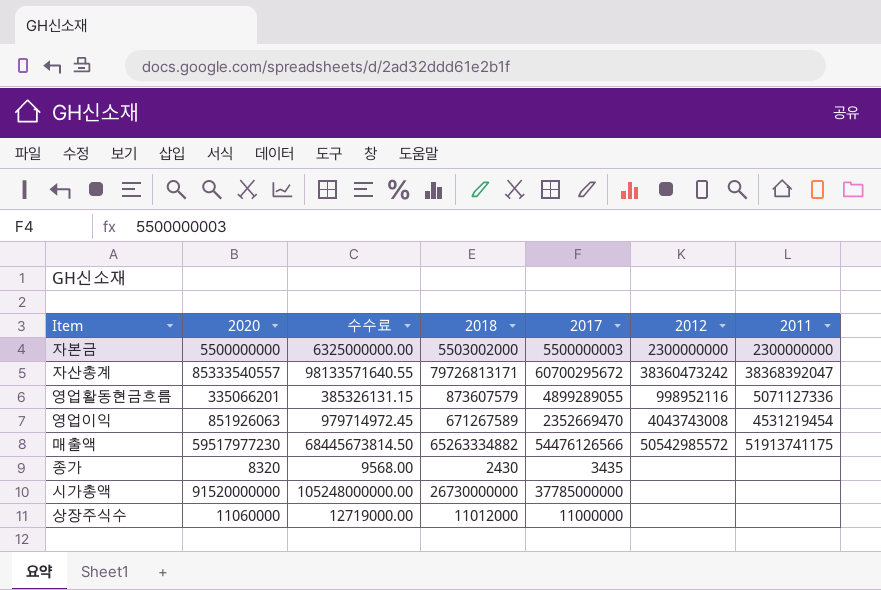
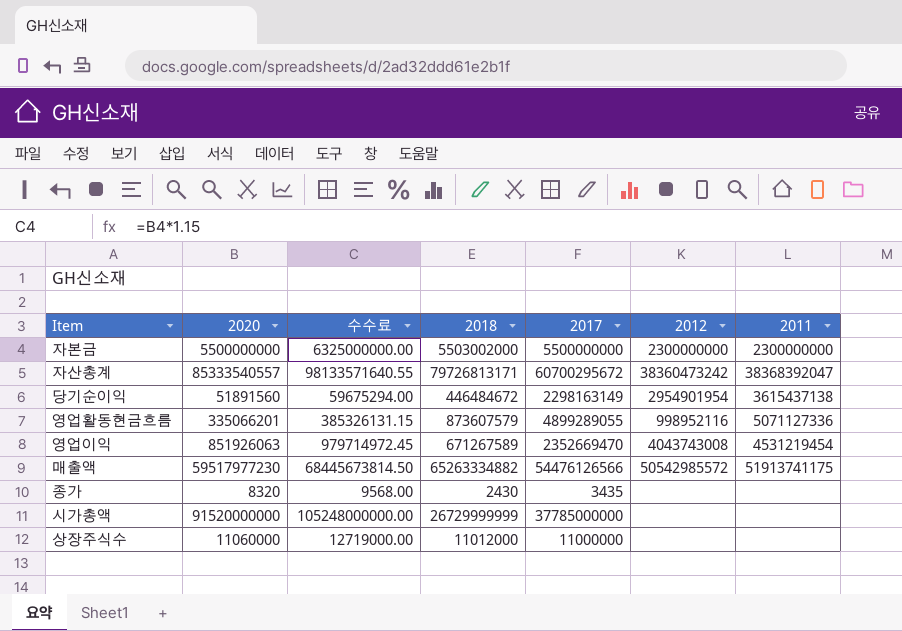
자본금 | 2017: 5500000003 -> 5500000000
row 당기순이익: none -> 51891560 | 59675294.00 | 446484672 | 2298163149 | 2954901954 | 3615437138
시가총액 | 2018: 26730000000 -> 26729999999

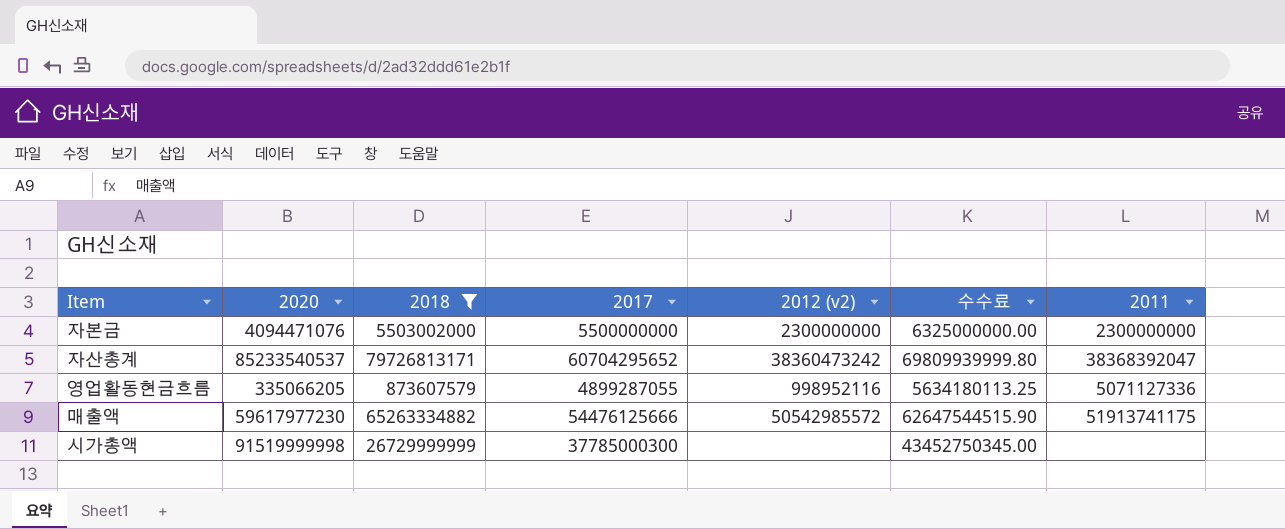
filter: none -> 2018 >= 873607579
column name: 2012 -> 2012 (v2)
column 수수료 | formula: [2020] * 1.15 -> [2017] * 1.15
column 수수료 | position: 3 -> 6
자본금 | 2020: 5500000000 -> 4094471076
자산총계 | 2020: 85333540557 -> 85233540537
자산총계 | 2017: 60700295672 -> 60704295652
영업활동현금흐름 | 2020: 335066201 -> 335066205
영업활동현금흐름 | 2017: 4899289055 -> 4899287055
매출액 | 2020: 59517977230 -> 59617977230
매출액 | 2017: 54476126566 -> 54476125666
시가총액 | 2020: 91520000000 -> 91519999998
시가총액 | 2017: 37785000000 -> 37785000300

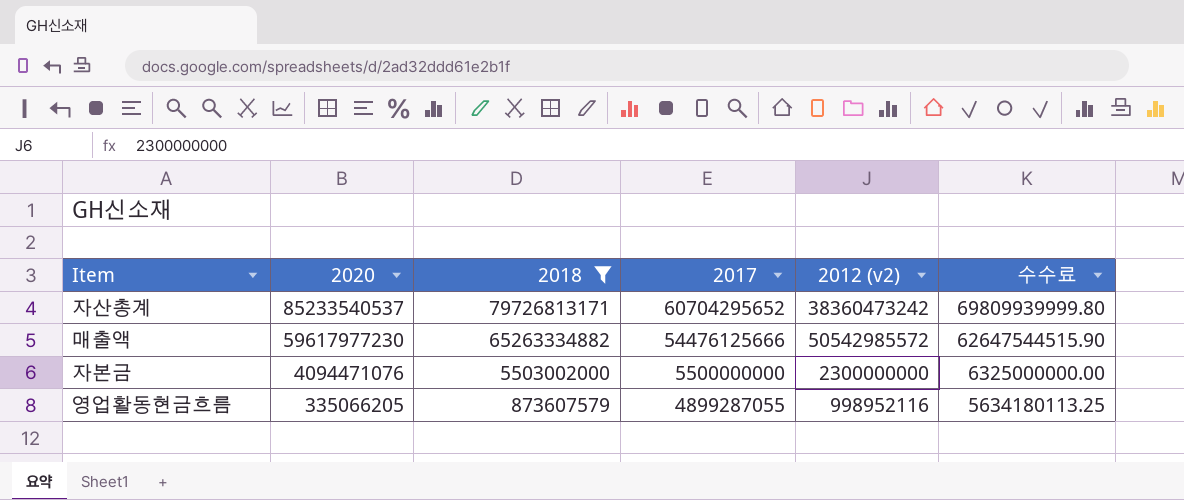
row order: none -> 2020 descending
column 2011 | position: 7 -> none
row 시가총액: 91519999998 | 26729999999 | 37785000300 | none | 43452750345.00 | none -> none

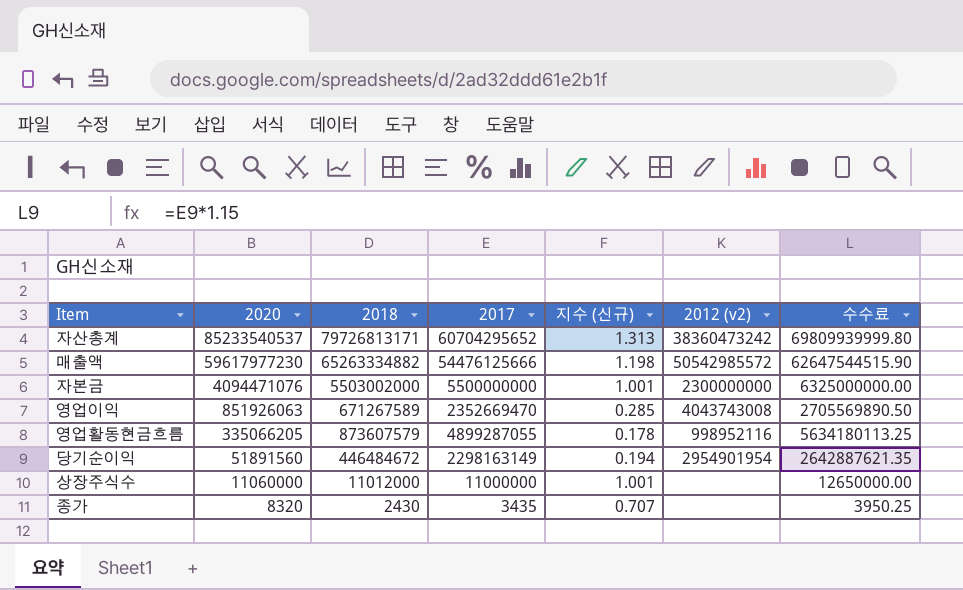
filter: 2018 >= 873607579 -> none
column 지수 (신규) | formula: none -> [2018] / [2017]

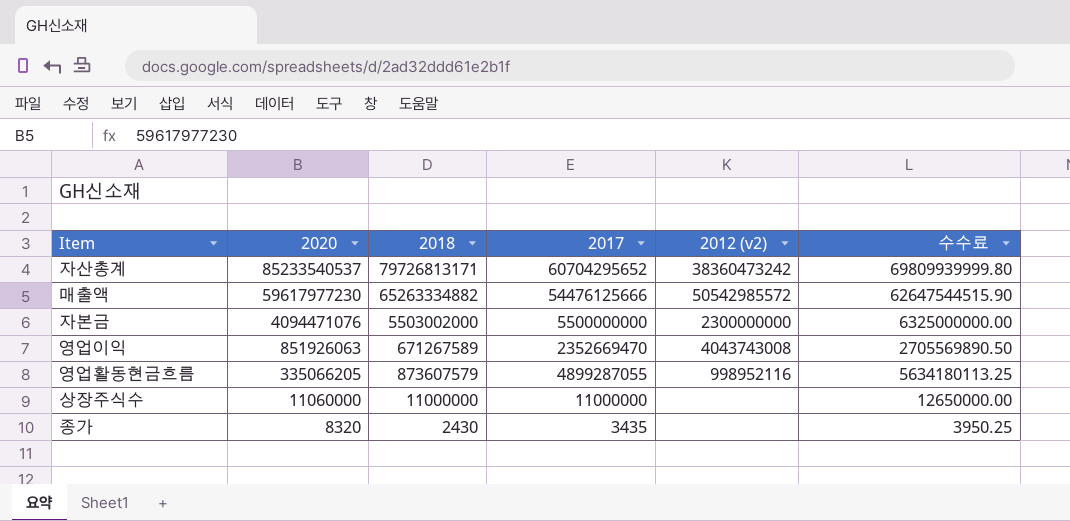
column 지수 (신규) | formula: [2018] / [2017] -> none
row 당기순이익: 51891560 | 446484672 | 2298163149 | 0.194 | 2954901954 | 2642887621.35 -> none
상장주식수 | 2018: 11012000 -> 11000000

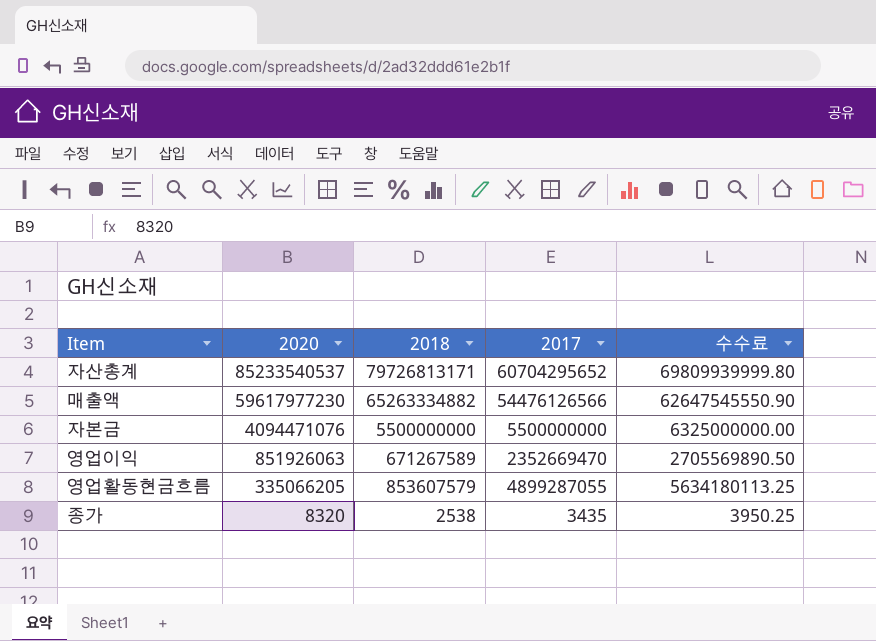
column 2012 (v2) | position: 5 -> none
row 상장주식수: 11060000 | 11000000 | 11000000 | none | 12650000.00 -> none
매출액 | 2017: 54476125666 -> 54476126566
매출액 | 수수료: 62647544515.90 -> 62647545550.90
자본금 | 2018: 5503002000 -> 5500000000
영업활동현금흐름 | 2018: 873607579 -> 853607579
종가 | 2018: 2430 -> 2538

